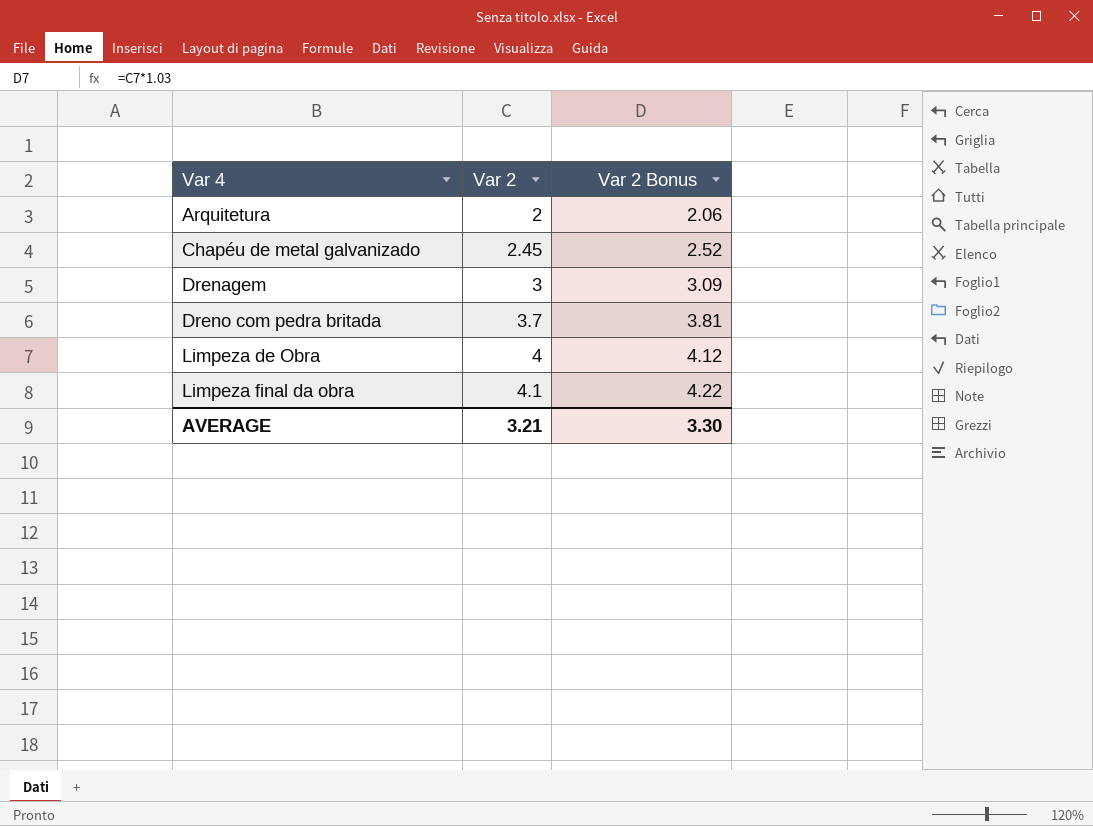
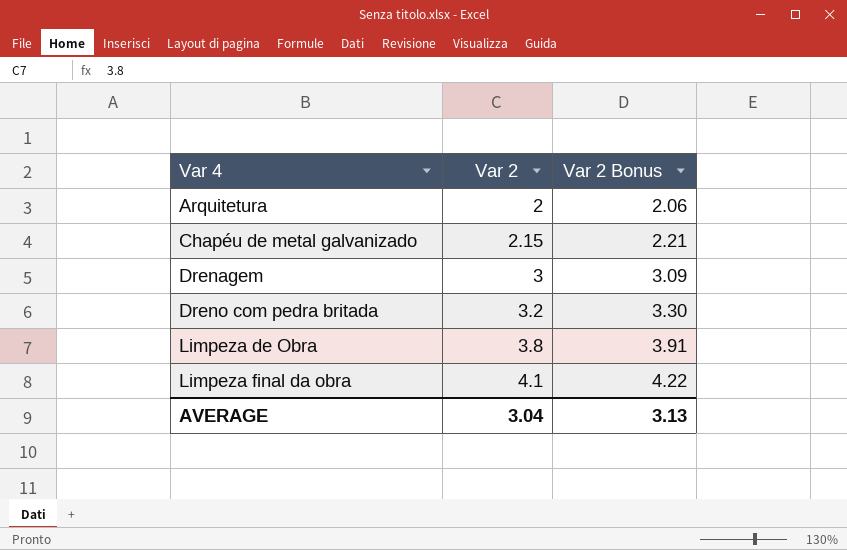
Chapéu de metal galvanizado | Var 2: 2.45 -> 2.15
Chapéu de metal galvanizado | Var 2 Bonus: 2.52 -> 2.21
Dreno com pedra britada | Var 2: 3.7 -> 3.2
Dreno com pedra britada | Var 2 Bonus: 3.81 -> 3.30
Limpeza de Obra | Var 2: 4 -> 3.8
Limpeza de Obra | Var 2 Bonus: 4.12 -> 3.91
AVERAGE | Var 2: 3.21 -> 3.04
AVERAGE | Var 2 Bonus: 3.30 -> 3.13

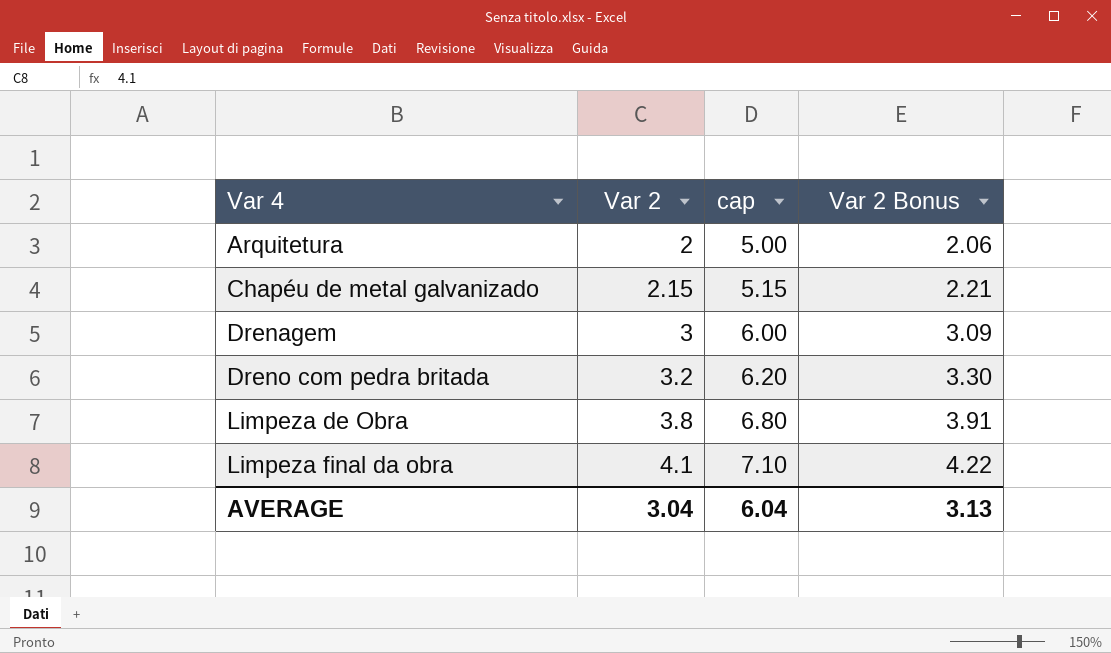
column cap | formula: none -> [Var 2] + 3

